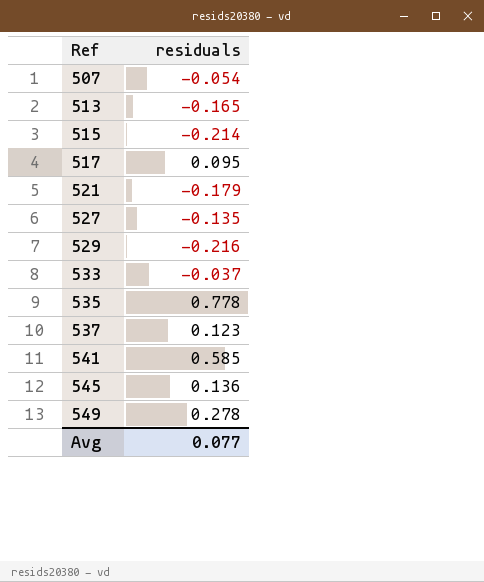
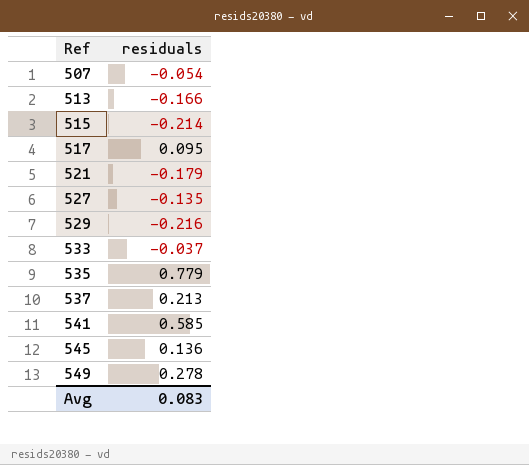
513 | residuals: -0.165 -> -0.166
535 | residuals: 0.778 -> 0.779
537 | residuals: 0.123 -> 0.213
Avg | residuals: 0.077 -> 0.083

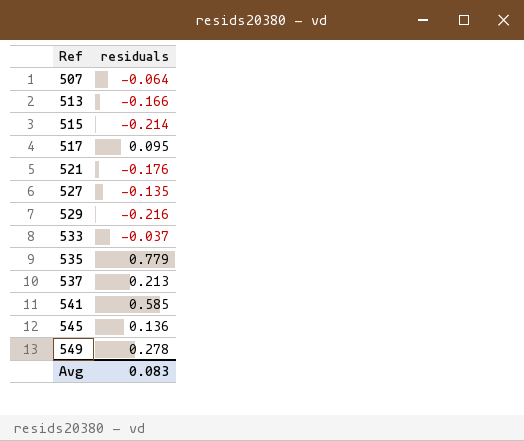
507 | residuals: -0.054 -> -0.064
521 | residuals: -0.179 -> -0.176

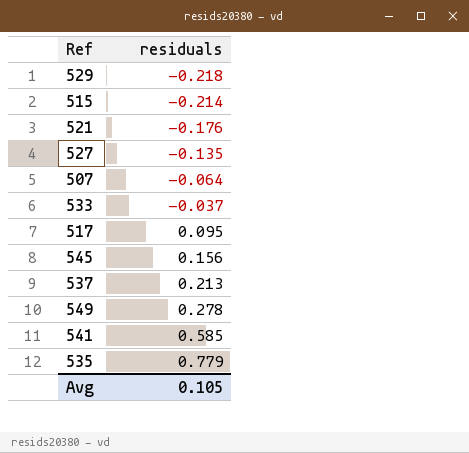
row order: Ref ascending -> residuals ascending
row 513: -0.166 -> none
529 | residuals: -0.216 -> -0.218
545 | residuals: 0.136 -> 0.156
Avg | residuals: 0.083 -> 0.105

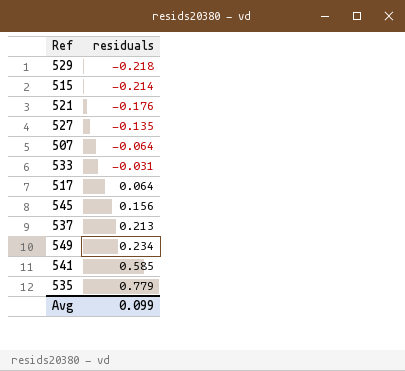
533 | residuals: -0.037 -> -0.031
517 | residuals: 0.095 -> 0.064
549 | residuals: 0.278 -> 0.234
Avg | residuals: 0.105 -> 0.099

